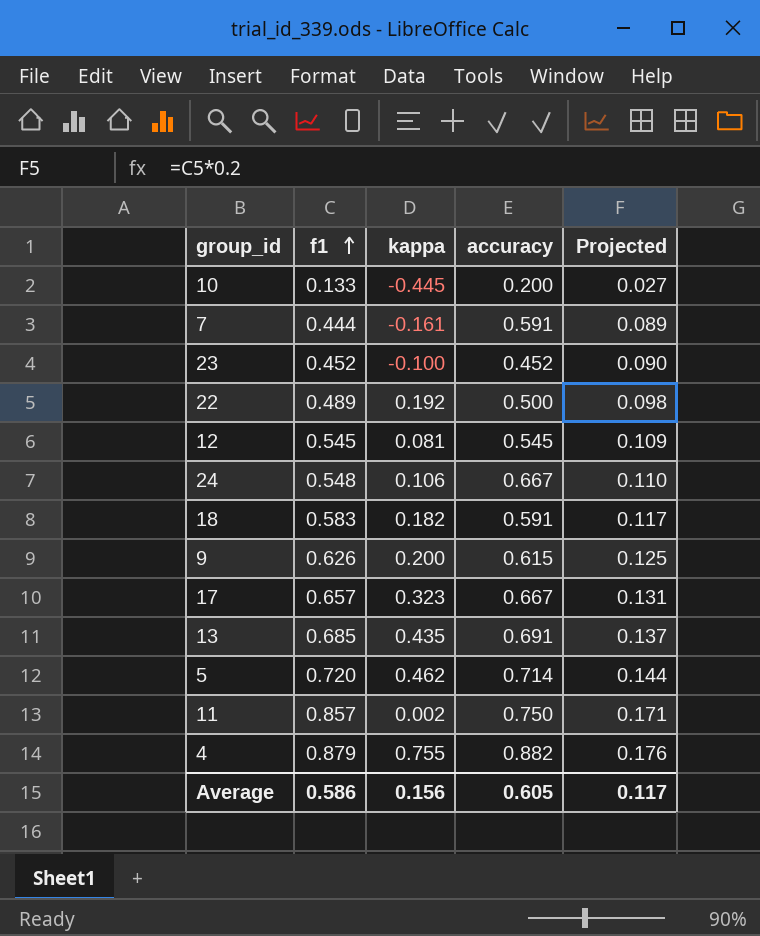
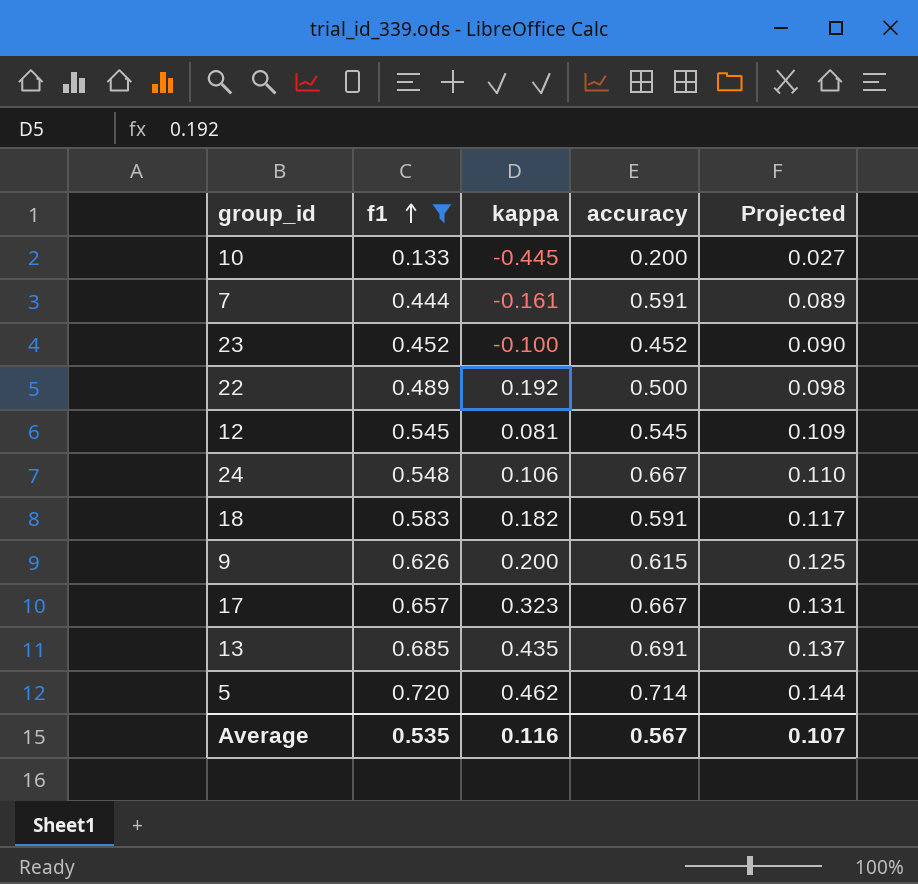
filter: none -> f1 <= 0.720
Average | f1: 0.586 -> 0.535
Average | kappa: 0.156 -> 0.116
Average | accuracy: 0.605 -> 0.567
Average | Projected: 0.117 -> 0.107

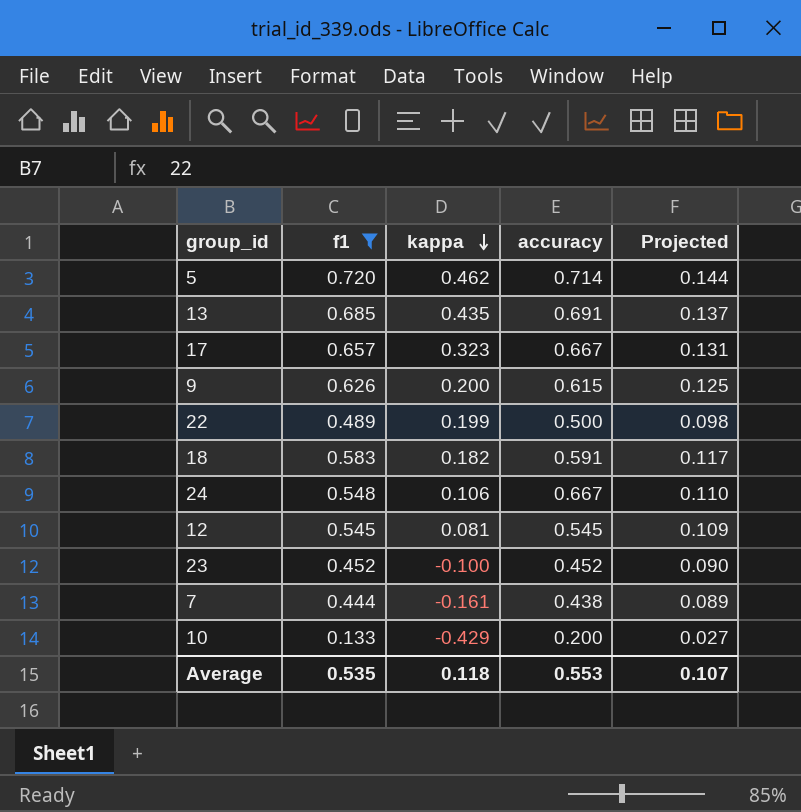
row order: f1 ascending -> kappa descending
22 | kappa: 0.192 -> 0.199
7 | accuracy: 0.591 -> 0.438
10 | kappa: -0.445 -> -0.429
Average | kappa: 0.116 -> 0.118
Average | accuracy: 0.567 -> 0.553

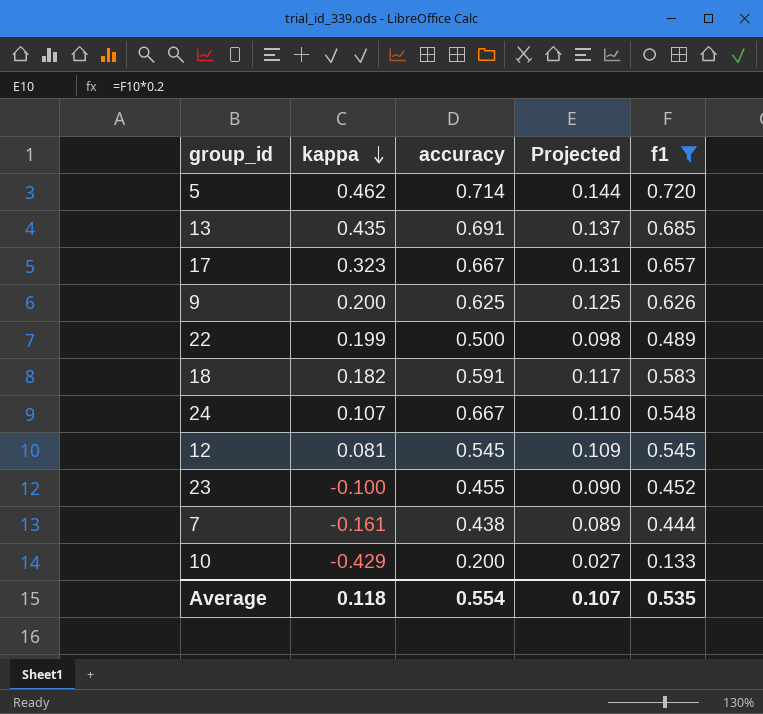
column f1 | position: 2 -> 5
9 | accuracy: 0.615 -> 0.625
24 | kappa: 0.106 -> 0.107
23 | accuracy: 0.452 -> 0.455
Average | accuracy: 0.553 -> 0.554

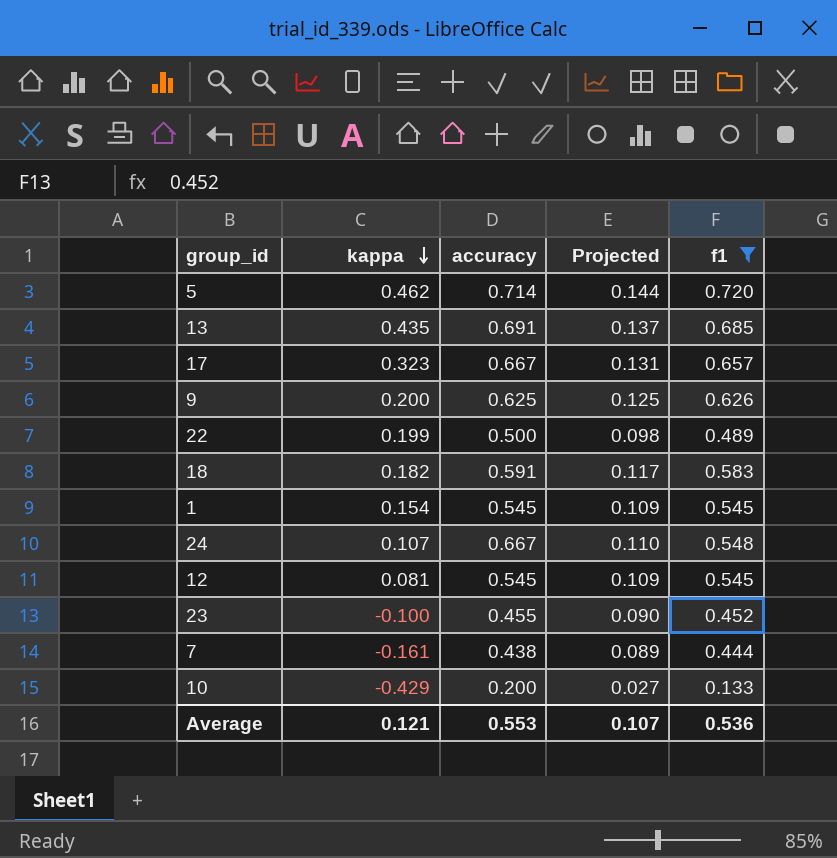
row 1: none -> 0.154 | 0.545 | 0.109 | 0.545
Average | kappa: 0.118 -> 0.121
Average | accuracy: 0.554 -> 0.553
Average | f1: 0.535 -> 0.536

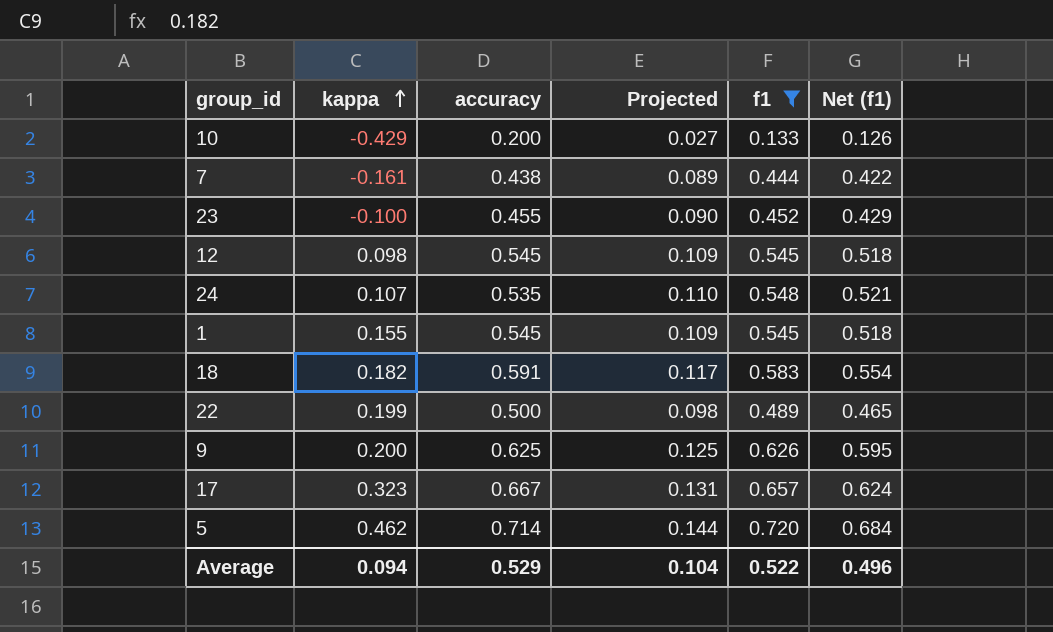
row order: kappa descending -> kappa ascending
column Net (f1) | formula: none -> [f1] * 0.95
row 13: 0.435 | 0.691 | 0.137 | 0.685 -> none
12 | kappa: 0.081 -> 0.098
24 | accuracy: 0.667 -> 0.535
1 | kappa: 0.154 -> 0.155
Average | kappa: 0.121 -> 0.094
Average | accuracy: 0.553 -> 0.529
Average | Projected: 0.107 -> 0.104
Average | f1: 0.536 -> 0.522

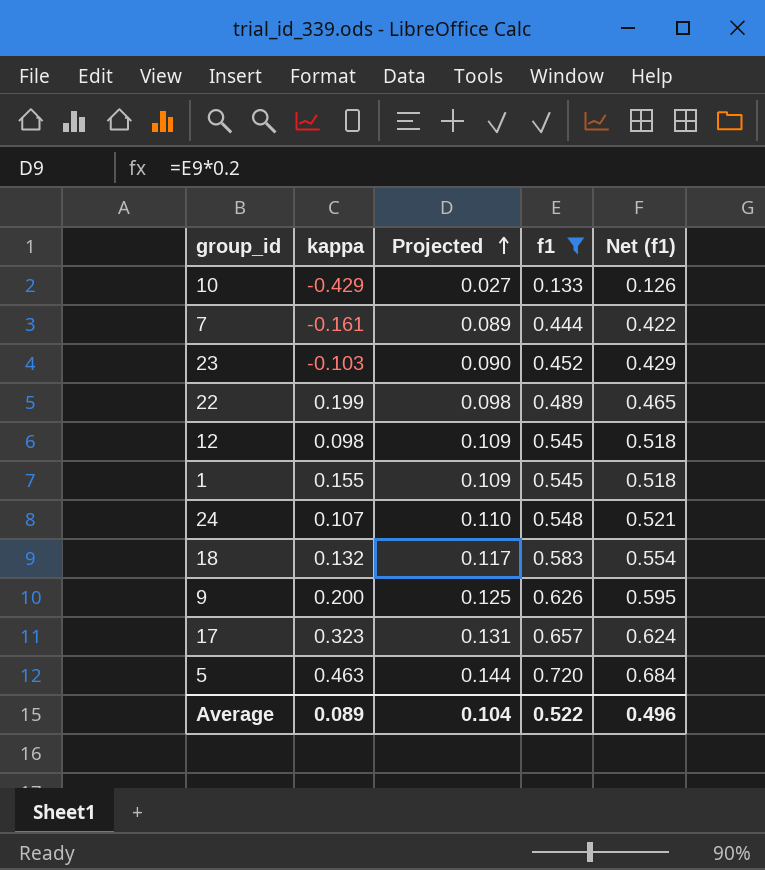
row order: kappa ascending -> Projected ascending
column accuracy | position: 3 -> none
23 | kappa: -0.100 -> -0.103
18 | kappa: 0.182 -> 0.132
5 | kappa: 0.462 -> 0.463
Average | kappa: 0.094 -> 0.089

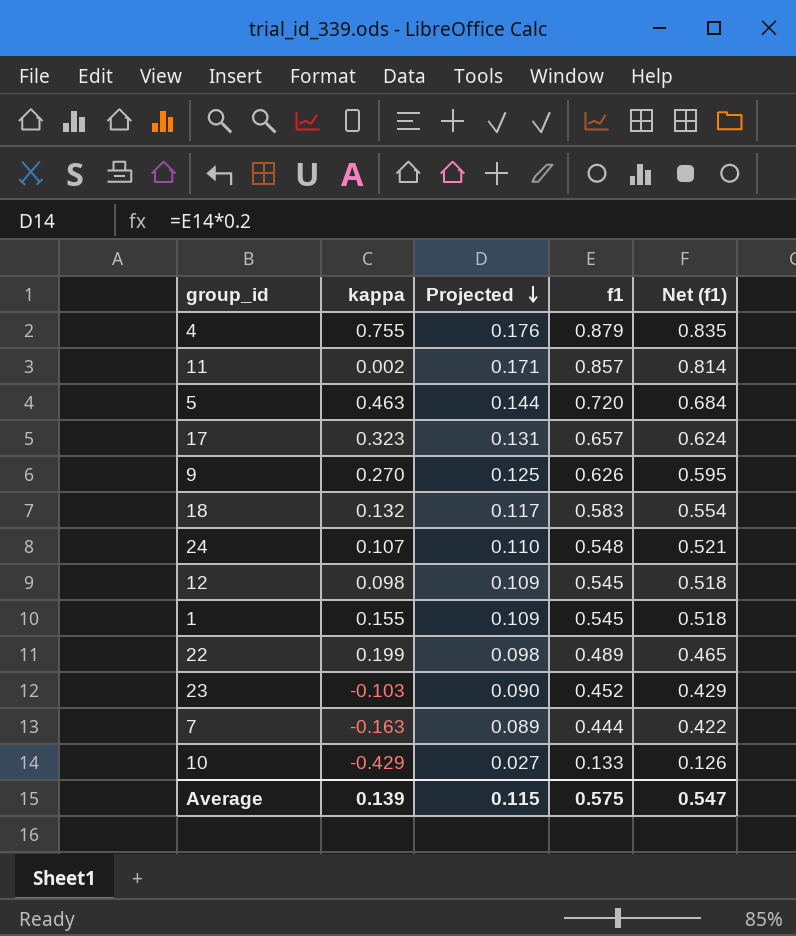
filter: f1 <= 0.720 -> none
row order: Projected ascending -> Projected descending
9 | kappa: 0.200 -> 0.270
7 | kappa: -0.161 -> -0.163
Average | kappa: 0.089 -> 0.139
Average | Projected: 0.104 -> 0.115
Average | f1: 0.522 -> 0.575
Average | Net (f1): 0.496 -> 0.547

